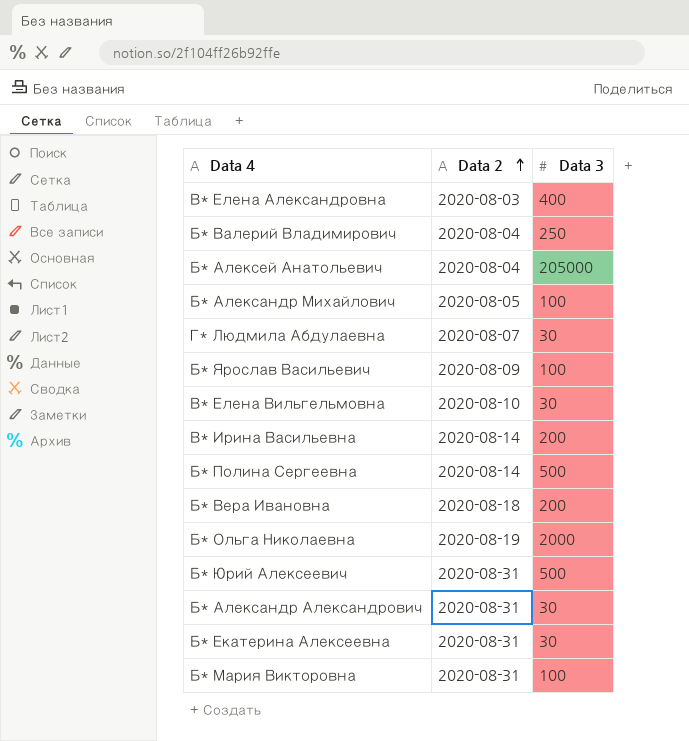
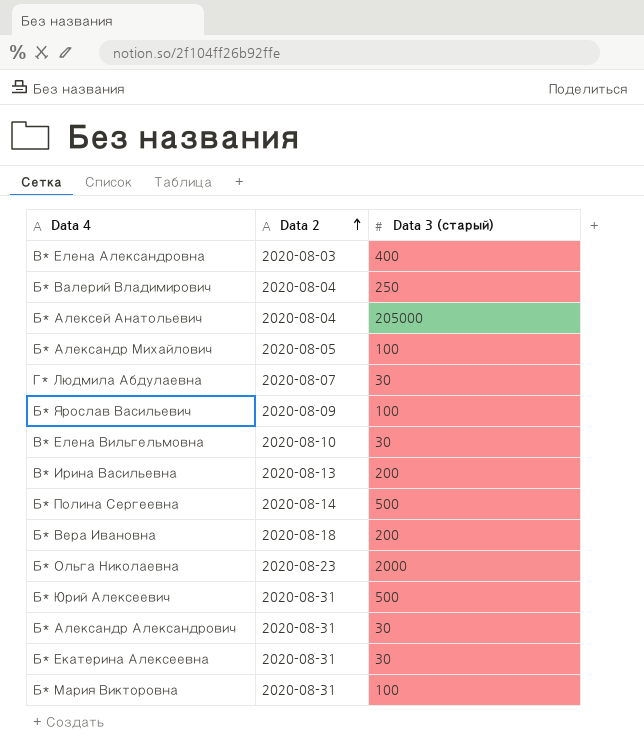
column name: Data 3 -> Data 3 (старый)
В* Ирина Васильевна | Data 2: 2020-08-14 -> 2020-08-13
Б* Ольга Николаевна | Data 2: 2020-08-19 -> 2020-08-23

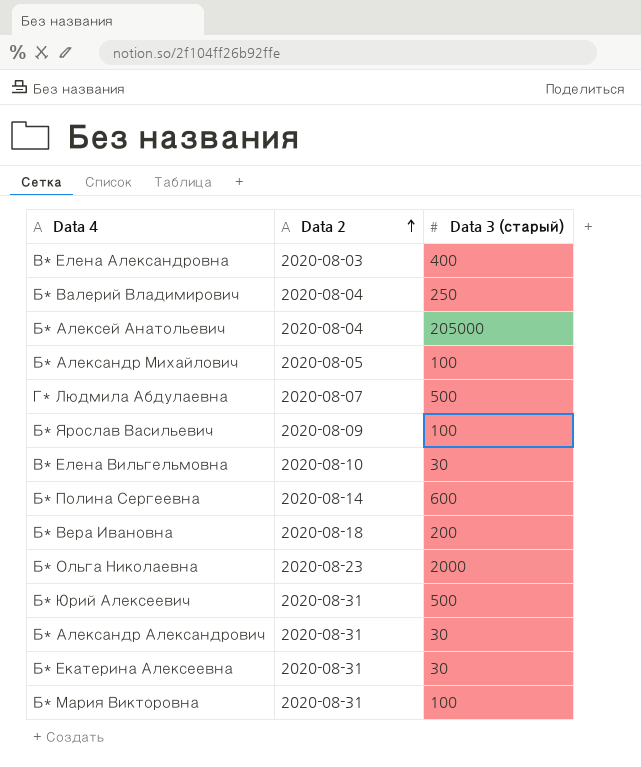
row В* Ирина Васильевна: 2020-08-13 | 200 -> none
Г* Людмила Абдулаевна | Data 3 (старый): 30 -> 500
Б* Полина Сергеевна | Data 3 (старый): 500 -> 600

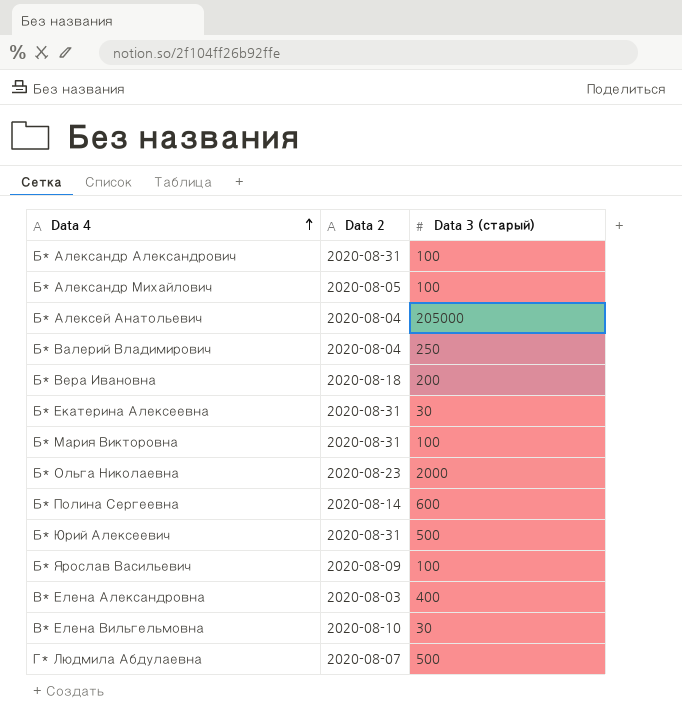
row order: Data 2 ascending -> Data 4 ascending
Б* Александр Александрович | Data 3 (старый): 30 -> 100

